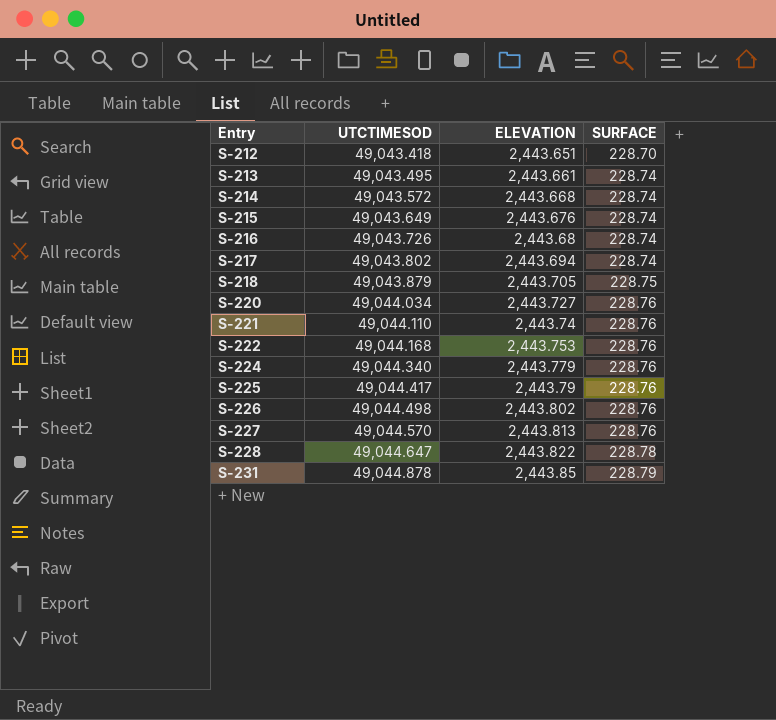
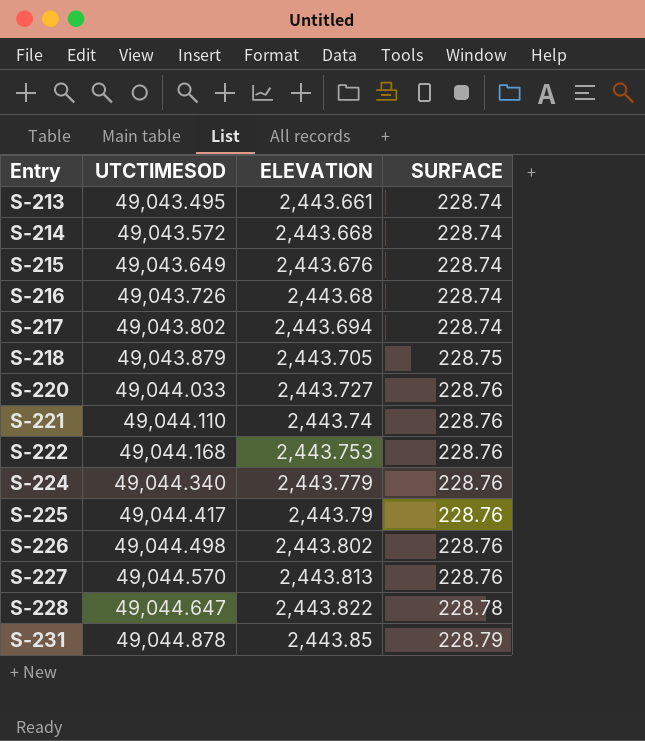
row S-212: 49,043.418 | 2,443.651 | 228.70 -> none
S-220 | UTCTIMESOD: 49,044.034 -> 49,044.033

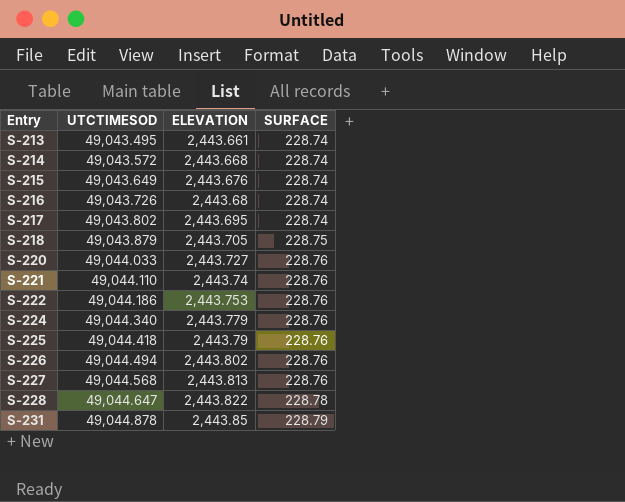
S-217 | ELEVATION: 2,443.694 -> 2,443.695
S-222 | UTCTIMESOD: 49,044.168 -> 49,044.186
S-225 | UTCTIMESOD: 49,044.417 -> 49,044.418
S-226 | UTCTIMESOD: 49,044.498 -> 49,044.494
S-227 | UTCTIMESOD: 49,044.570 -> 49,044.568

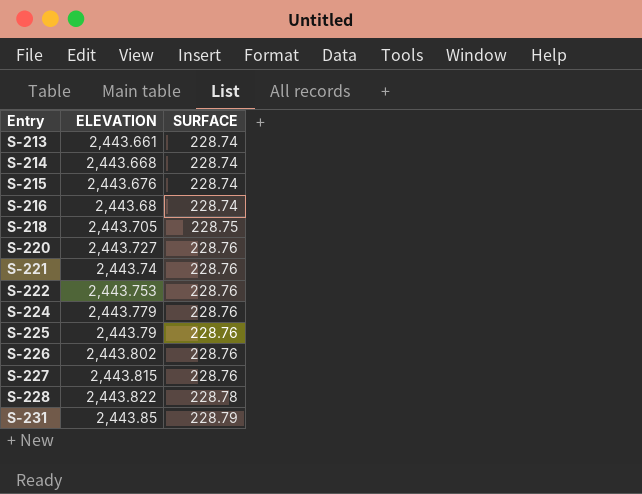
column UTCTIMESOD | position: 2 -> none
row S-217: 49,043.802 | 2,443.695 | 228.74 -> none
S-227 | ELEVATION: 2,443.813 -> 2,443.815

